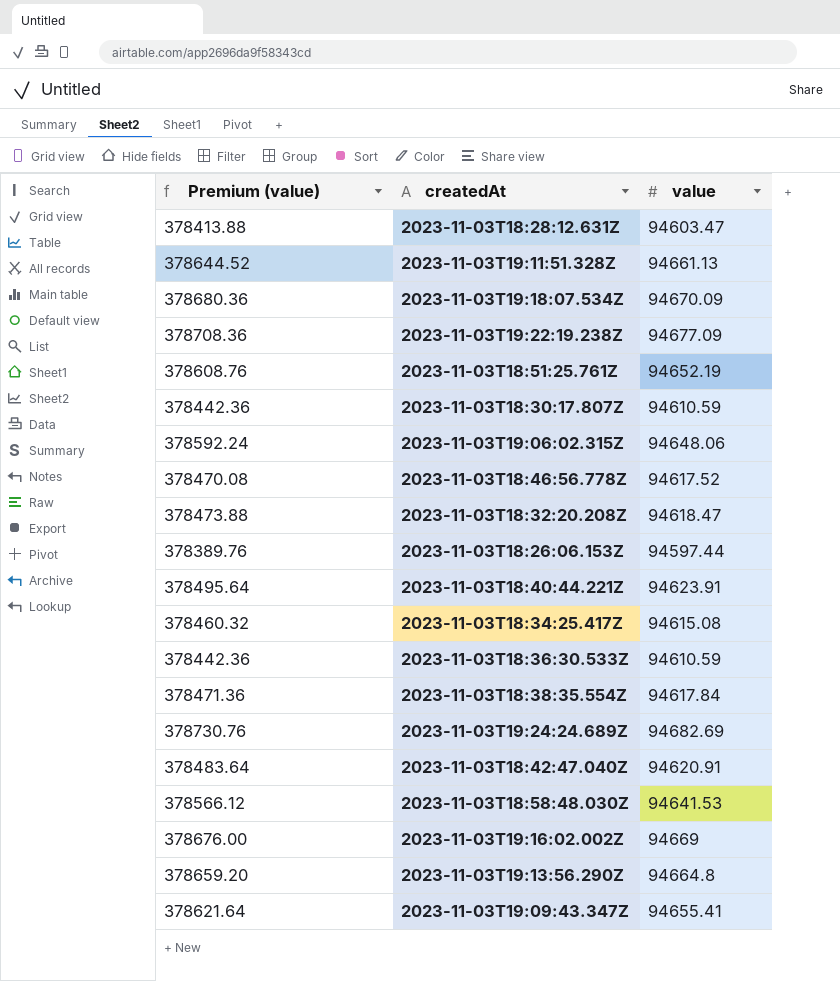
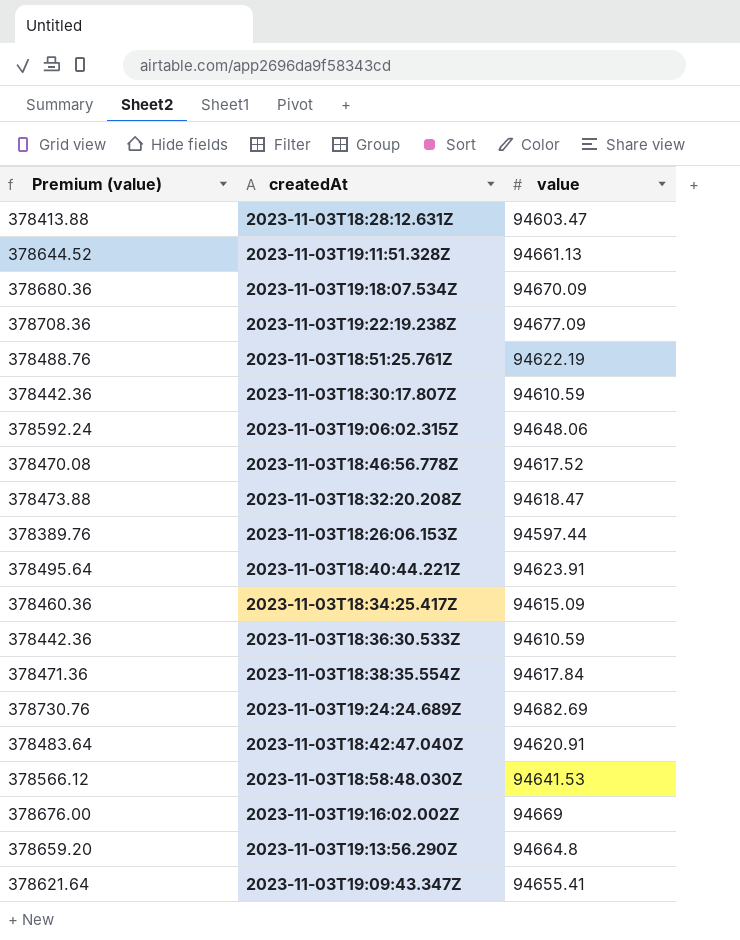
2023-11-03T18:51:25.761Z | Premium (value): 378608.76 -> 378488.76
2023-11-03T18:51:25.761Z | value: 94652.19 -> 94622.19
2023-11-03T18:34:25.417Z | Premium (value): 378460.32 -> 378460.36
2023-11-03T18:34:25.417Z | value: 94615.08 -> 94615.09

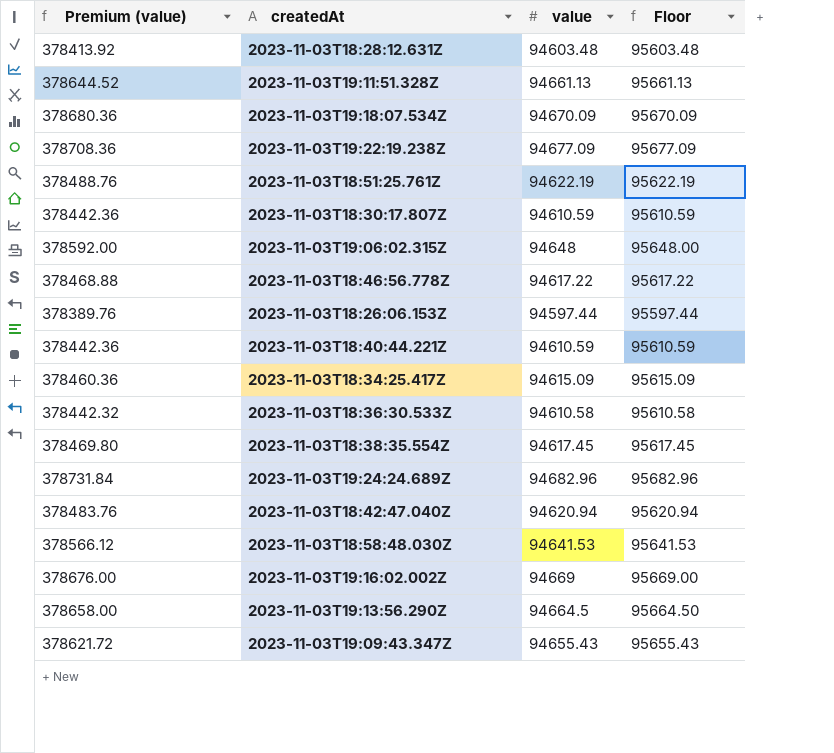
column Floor | formula: none -> [value] + 1000
row 2023-11-03T18:32:20.208Z: 378473.88 | 94618.47 -> none
2023-11-03T18:28:12.631Z | Premium (value): 378413.88 -> 378413.92
2023-11-03T18:28:12.631Z | value: 94603.47 -> 94603.48
2023-11-03T19:06:02.315Z | Premium (value): 378592.24 -> 378592.00
2023-11-03T19:06:02.315Z | value: 94648.06 -> 94648
2023-11-03T18:46:56.778Z | Premium (value): 378470.08 -> 378468.88
2023-11-03T18:46:56.778Z | value: 94617.52 -> 94617.22
2023-11-03T18:40:44.221Z | Premium (value): 378495.64 -> 378442.36
2023-11-03T18:40:44.221Z | value: 94623.91 -> 94610.59
2023-11-03T18:36:30.533Z | Premium (value): 378442.36 -> 378442.32
2023-11-03T18:36:30.533Z | value: 94610.59 -> 94610.58
2023-11-03T18:38:35.554Z | Premium (value): 378471.36 -> 378469.80
2023-11-03T18:38:35.554Z | value: 94617.84 -> 94617.45
2023-11-03T19:24:24.689Z | Premium (value): 378730.76 -> 378731.84
2023-11-03T19:24:24.689Z | value: 94682.69 -> 94682.96
2023-11-03T18:42:47.040Z | Premium (value): 378483.64 -> 378483.76
2023-11-03T18:42:47.040Z | value: 94620.91 -> 94620.94
2023-11-03T19:13:56.290Z | Premium (value): 378659.20 -> 378658.00
2023-11-03T19:13:56.290Z | value: 94664.8 -> 94664.5
2023-11-03T19:09:43.347Z | Premium (value): 378621.64 -> 378621.72
2023-11-03T19:09:43.347Z | value: 94655.41 -> 94655.43

